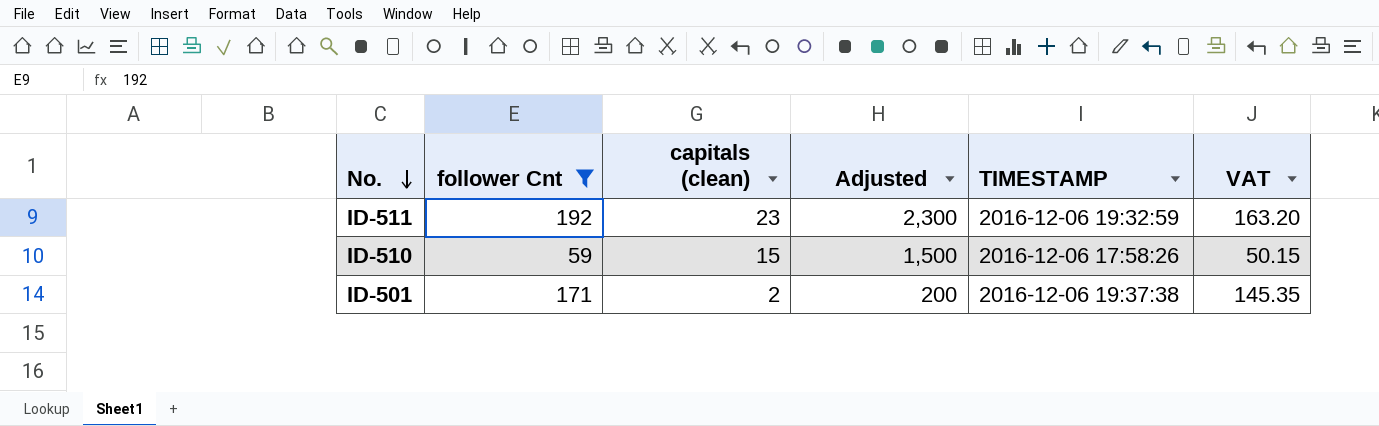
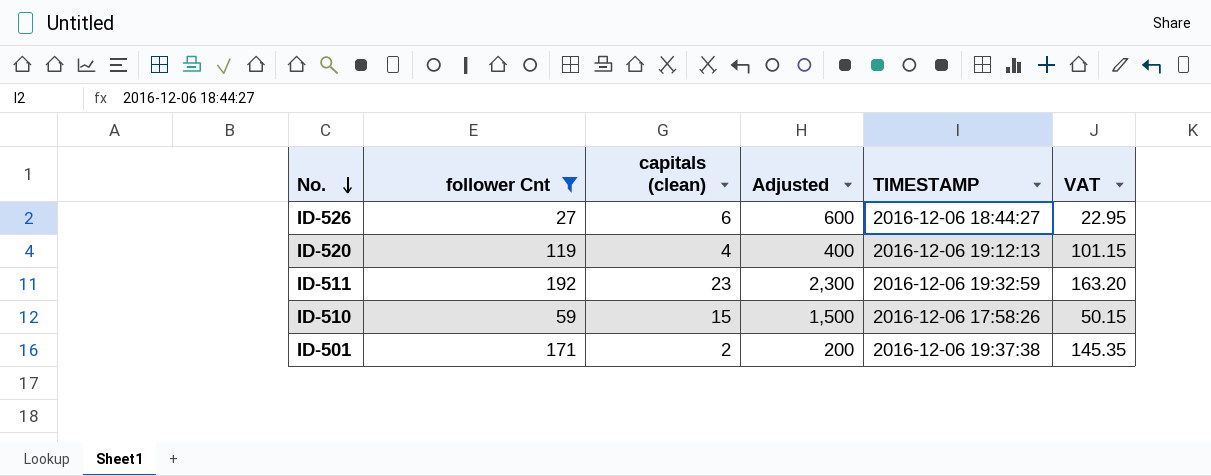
row ID-526: none -> 27 | 6 | 600 | 2016-12-06 18:44:27 | 22.95
row ID-520: none -> 119 | 4 | 400 | 2016-12-06 19:12:13 | 101.15

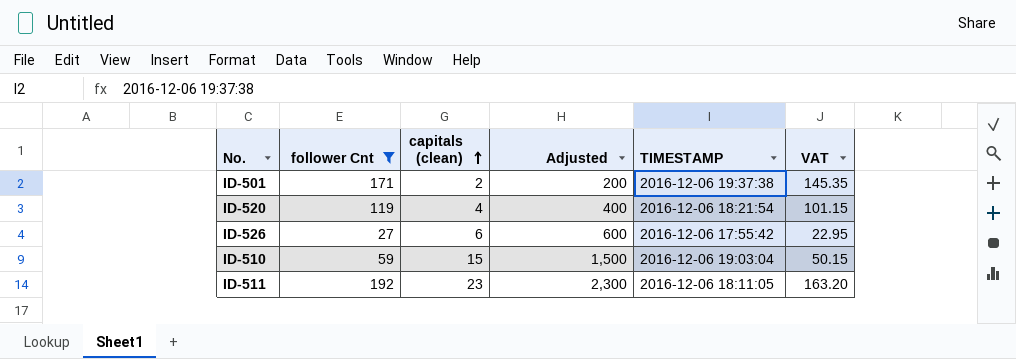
row order: No. descending -> capitals (clean) ascending
ID-520 | TIMESTAMP: 2016-12-06 19:12:13 -> 2016-12-06 18:21:54
ID-526 | TIMESTAMP: 2016-12-06 18:44:27 -> 2016-12-06 17:55:42
ID-510 | TIMESTAMP: 2016-12-06 17:58:26 -> 2016-12-06 19:03:04
ID-511 | TIMESTAMP: 2016-12-06 19:32:59 -> 2016-12-06 18:11:05

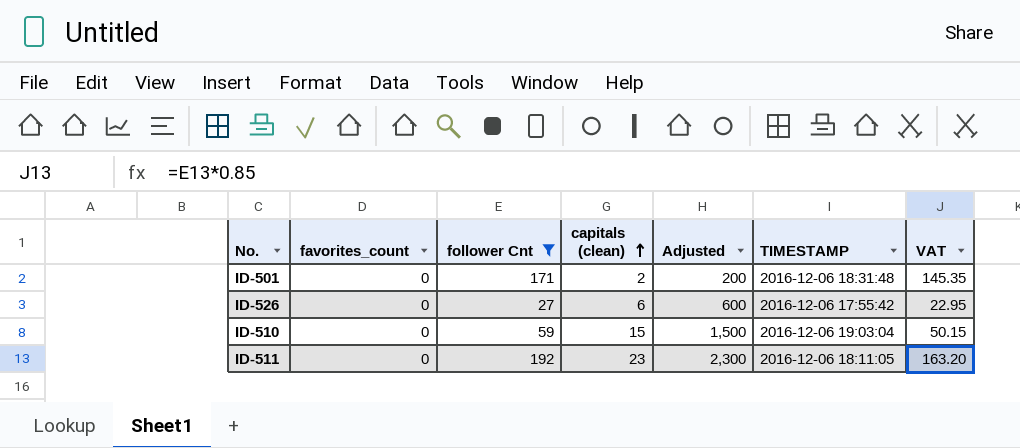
column favorites_count | position: none -> 2
row ID-520: 119 | 4 | 400 | 2016-12-06 18:21:54 | 101.15 -> none
ID-501 | TIMESTAMP: 2016-12-06 19:37:38 -> 2016-12-06 18:31:48

